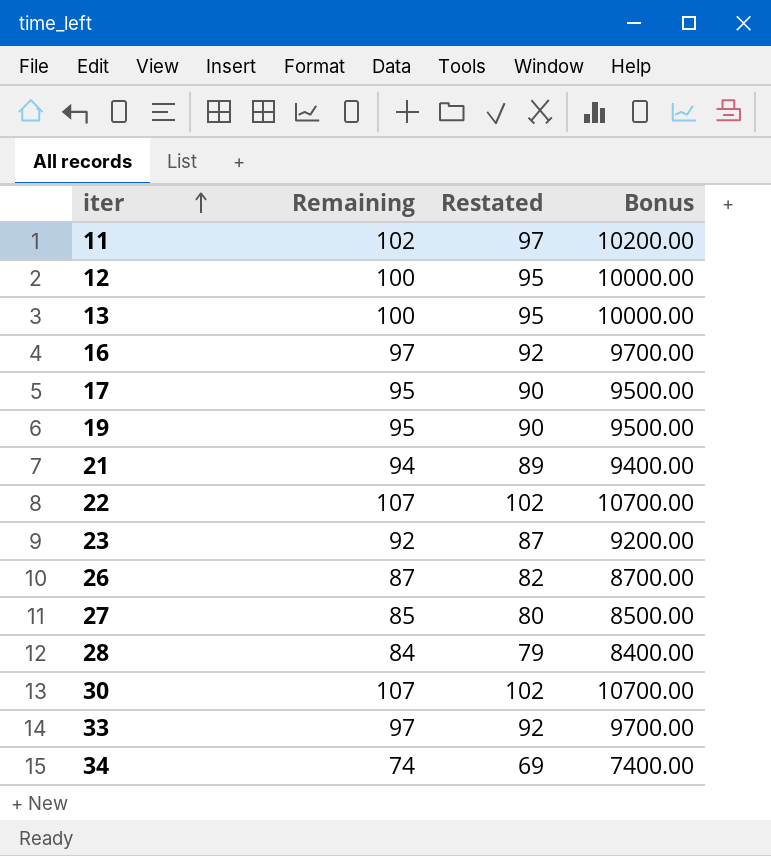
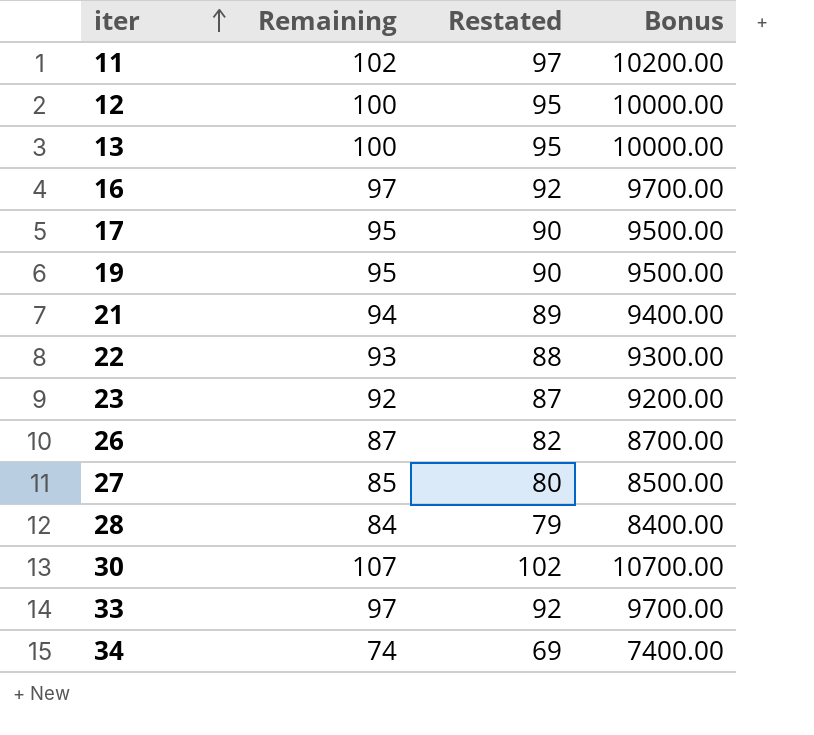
22 | Remaining: 107 -> 93
22 | Restated: 102 -> 88
22 | Bonus: 10700.00 -> 9300.00

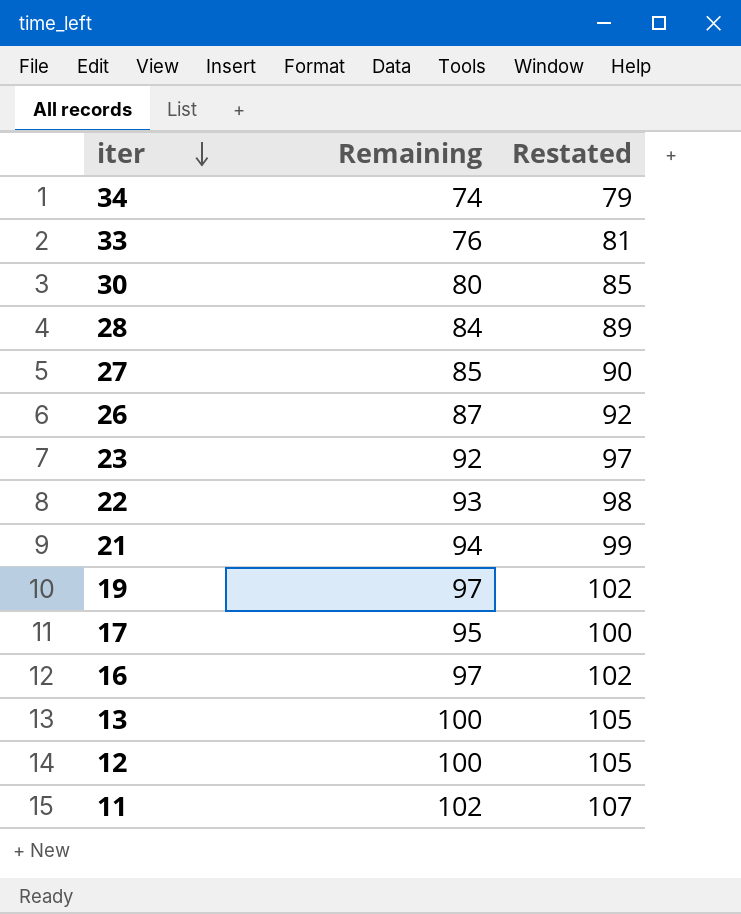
row order: iter ascending -> iter descending
column Bonus | formula: [Remaining] * 100 -> none
column Restated | formula: [Remaining] - 5 -> [Remaining] + 5
33 | Remaining: 97 -> 76
30 | Remaining: 107 -> 80
19 | Remaining: 95 -> 97

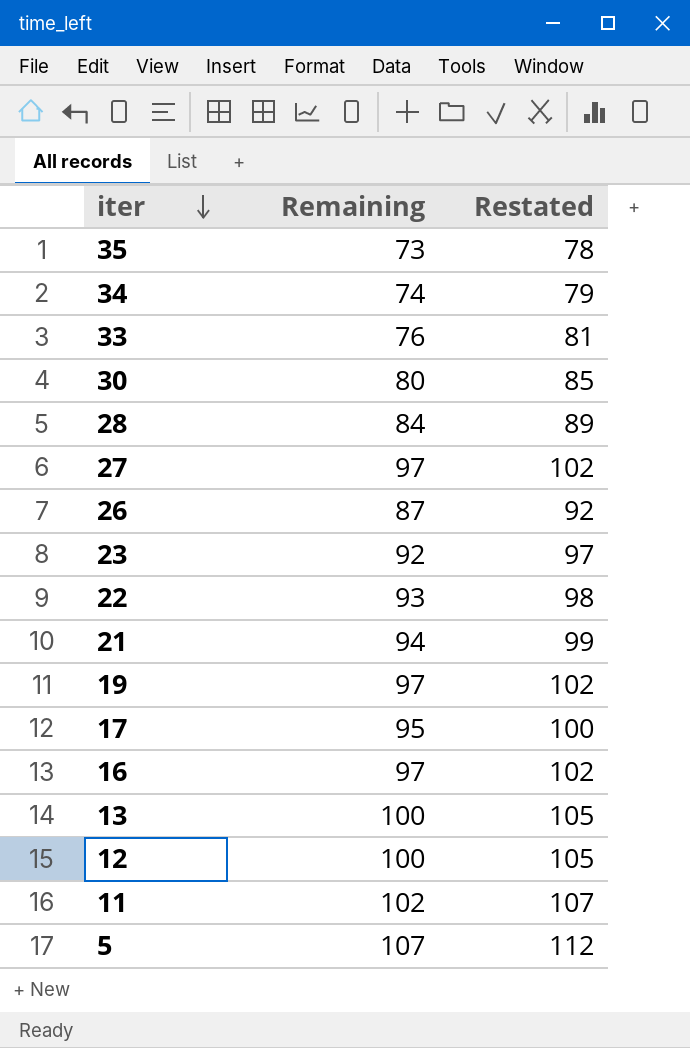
row 35: none -> 73 | 78
27 | Remaining: 85 -> 97
27 | Restated: 90 -> 102
row 5: none -> 107 | 112

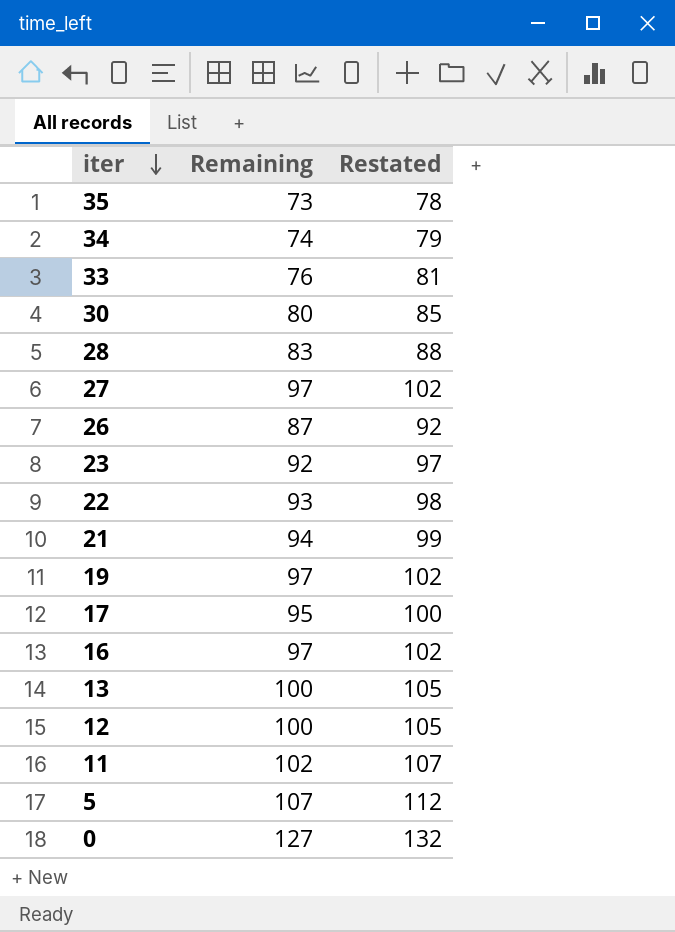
28 | Remaining: 84 -> 83
28 | Restated: 89 -> 88
row 0: none -> 127 | 132

